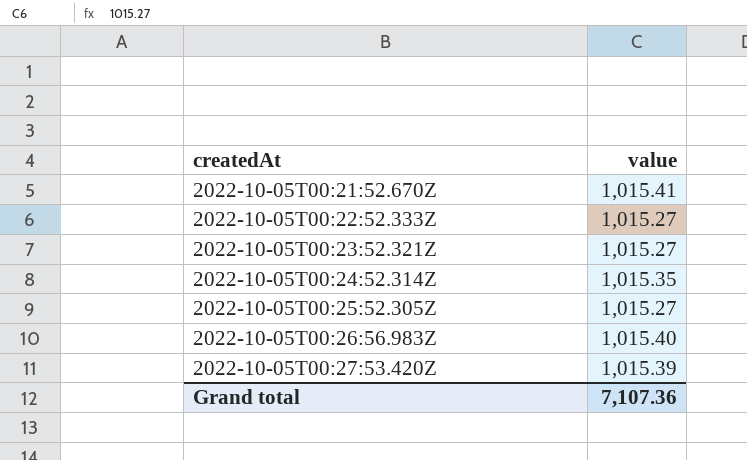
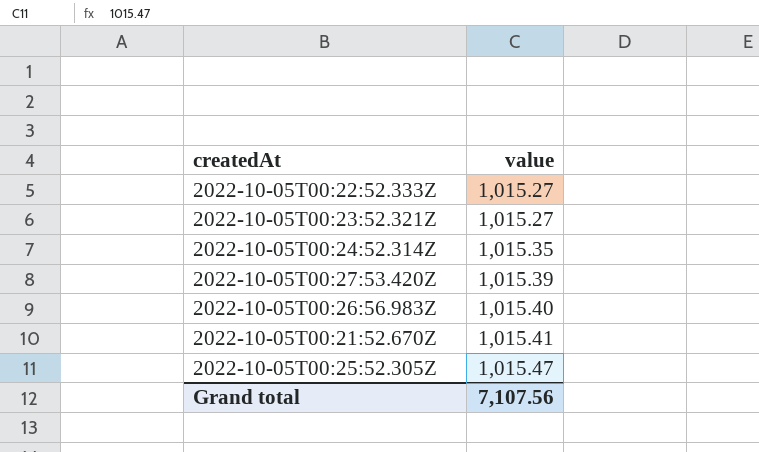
row order: createdAt ascending -> value ascending
2022-10-05T00:25:52.305Z | value: 1,015.27 -> 1,015.47
Grand total | value: 7,107.36 -> 7,107.56

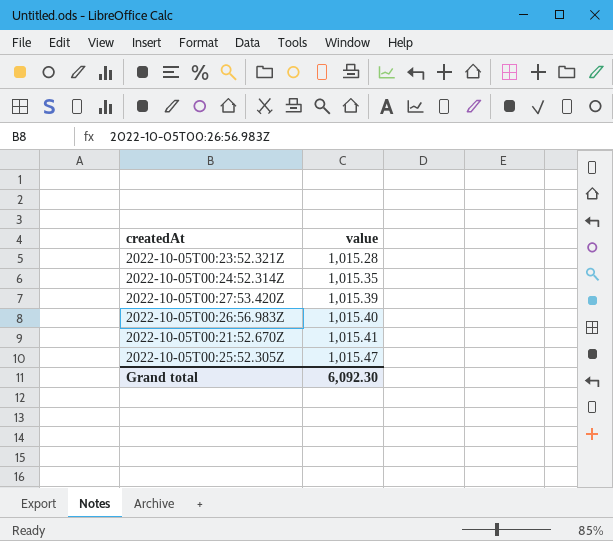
row 2022-10-05T00:22:52.333Z: 1,015.27 -> none
2022-10-05T00:23:52.321Z | value: 1,015.27 -> 1,015.28
Grand total | value: 7,107.56 -> 6,092.30

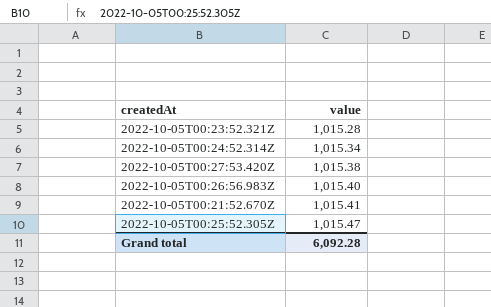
2022-10-05T00:24:52.314Z | value: 1,015.35 -> 1,015.34
2022-10-05T00:27:53.420Z | value: 1,015.39 -> 1,015.38
Grand total | value: 6,092.30 -> 6,092.28

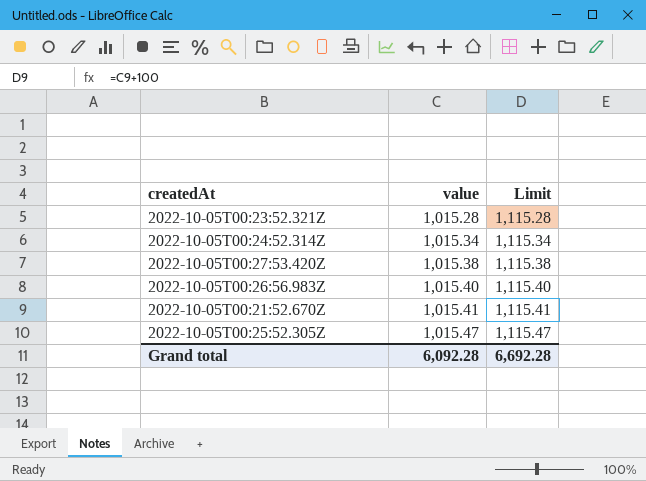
column Limit | formula: none -> [value] + 100

